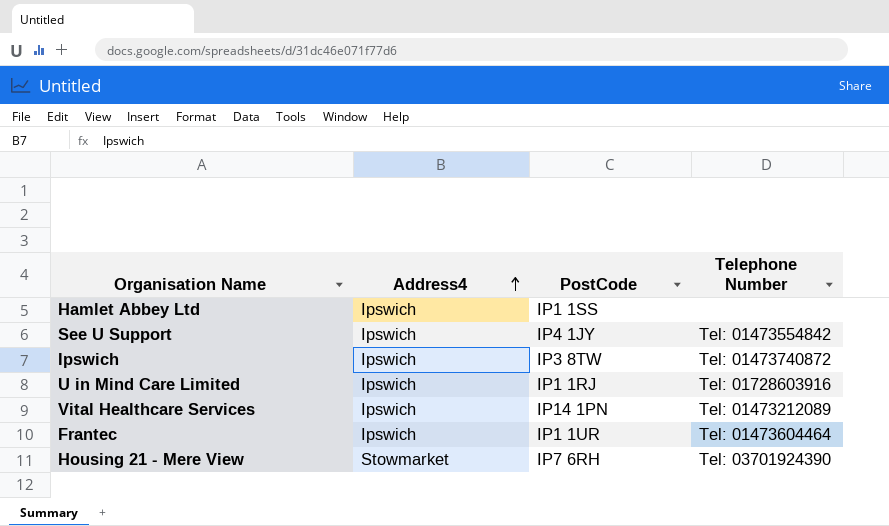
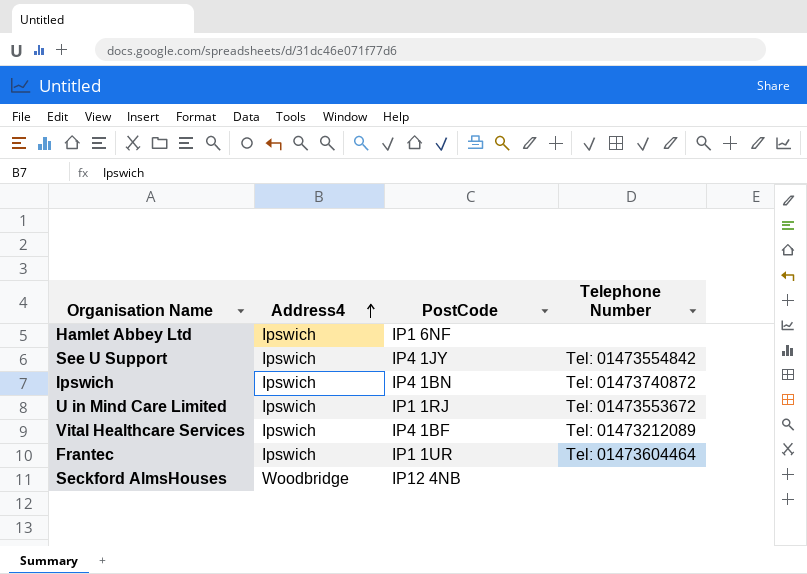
row Housing 21 - Mere View: Stowmarket | IP7 6RH | Tel: 03701924390 -> none
Hamlet Abbey Ltd | PostCode: IP1 1SS -> IP1 6NF
Ipswich | PostCode: IP3 8TW -> IP4 1BN
U in Mind Care Limited | Telephone Number: Tel: 01728603916 -> Tel: 01473553672
Vital Healthcare Services | PostCode: IP14 1PN -> IP4 1BF
row Seckford AlmsHouses: none -> Woodbridge | IP12 4NB | none

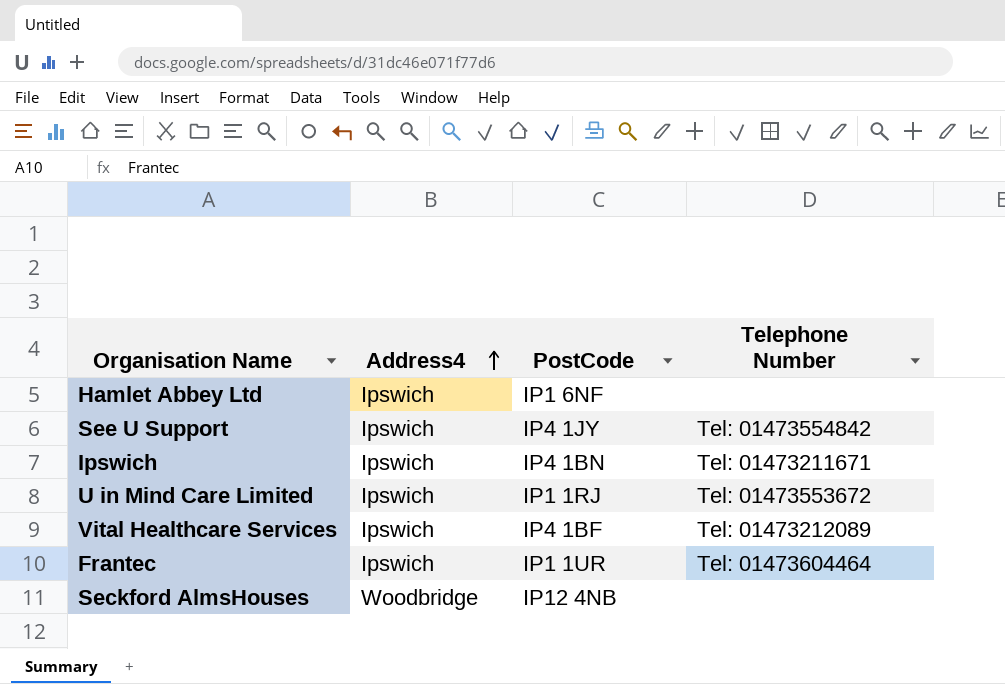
Ipswich | Telephone Number: Tel: 01473740872 -> Tel: 01473211671

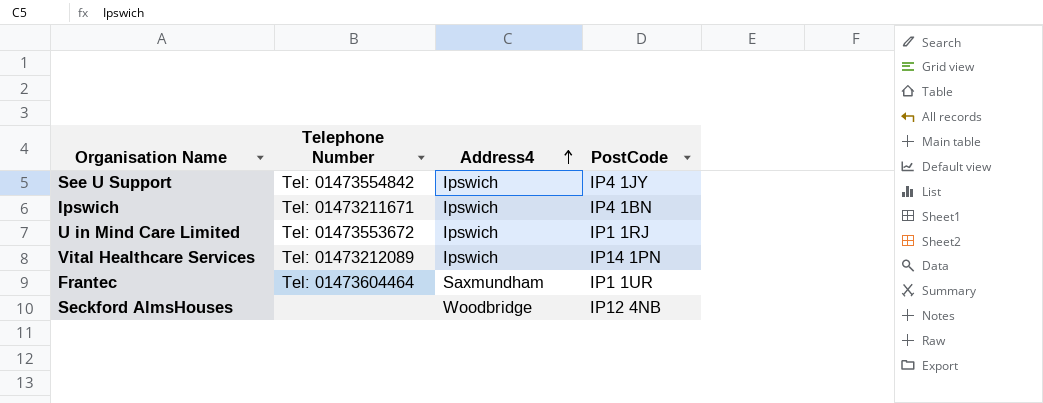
column Telephone Number | position: 4 -> 2
row Hamlet Abbey Ltd: Ipswich | IP1 6NF | none -> none
Vital Healthcare Services | PostCode: IP4 1BF -> IP14 1PN
Frantec | Address4: Ipswich -> Saxmundham

